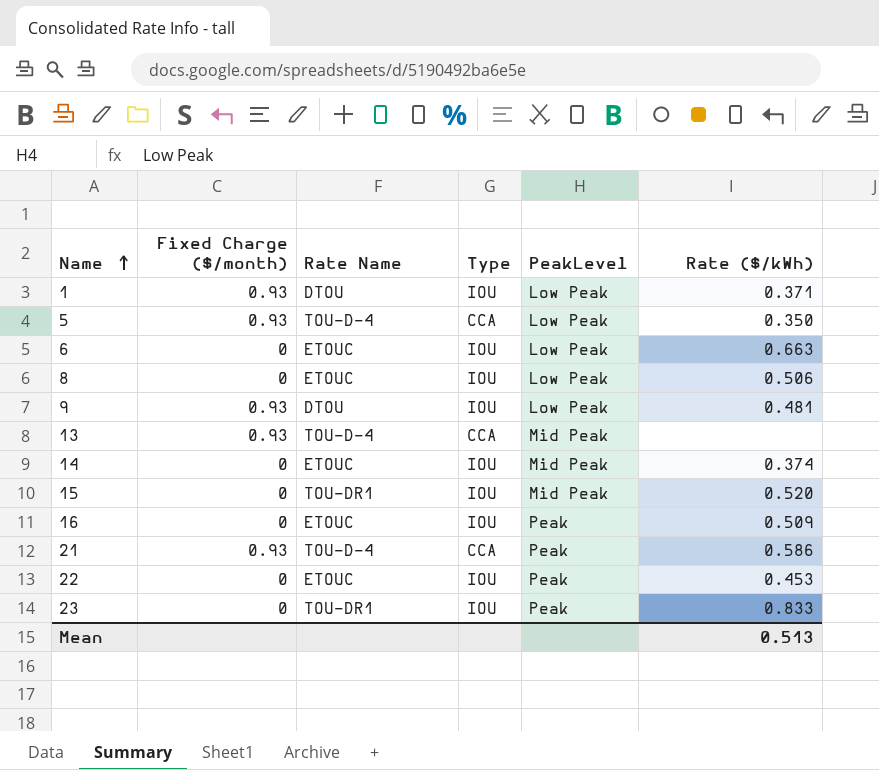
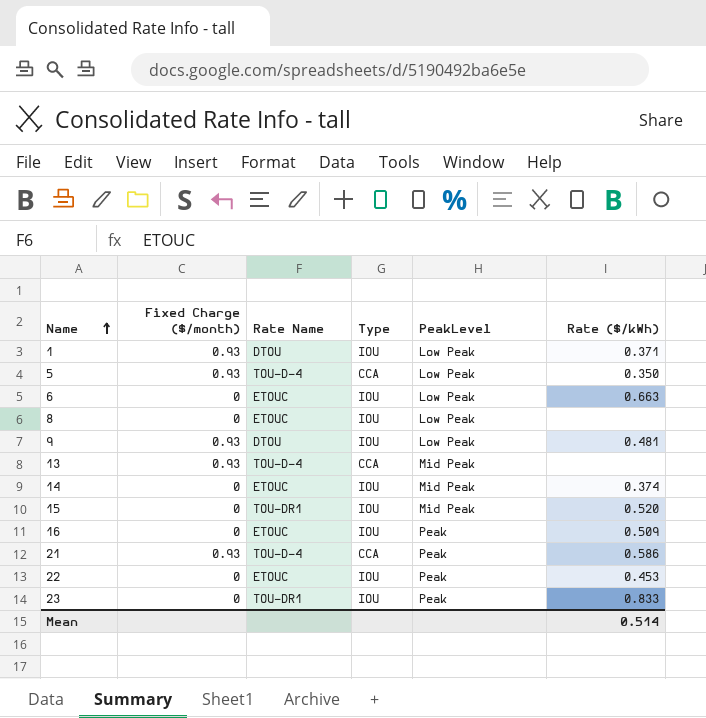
8 | Rate ($/kWh): 0.506 -> none
Mean | Rate ($/kWh): 0.513 -> 0.514

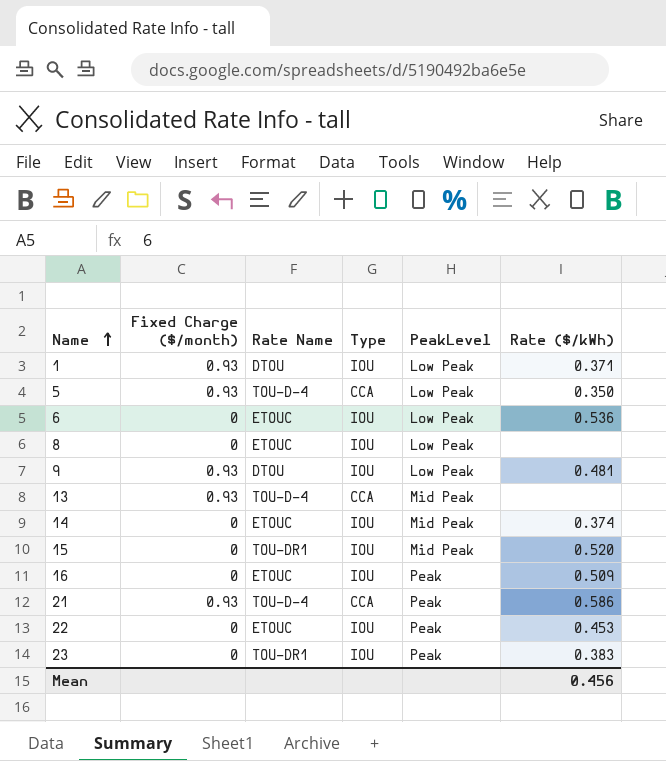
6 | Rate ($/kWh): 0.663 -> 0.536
23 | Rate ($/kWh): 0.833 -> 0.383
Mean | Rate ($/kWh): 0.514 -> 0.456

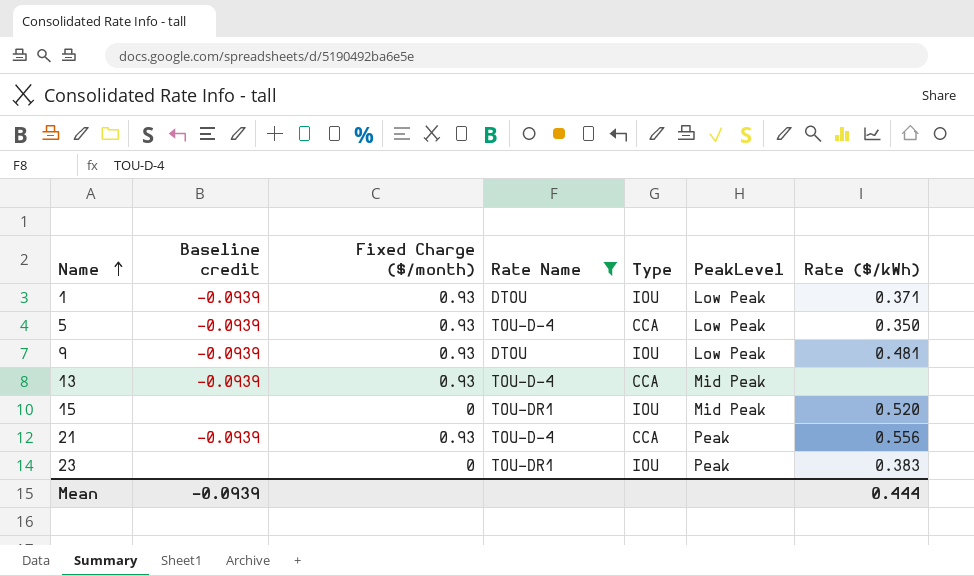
filter: none -> Rate Name != ETOUC
column Baseline credit | position: none -> 2
21 | Rate ($/kWh): 0.586 -> 0.556
Mean | Rate ($/kWh): 0.456 -> 0.444

